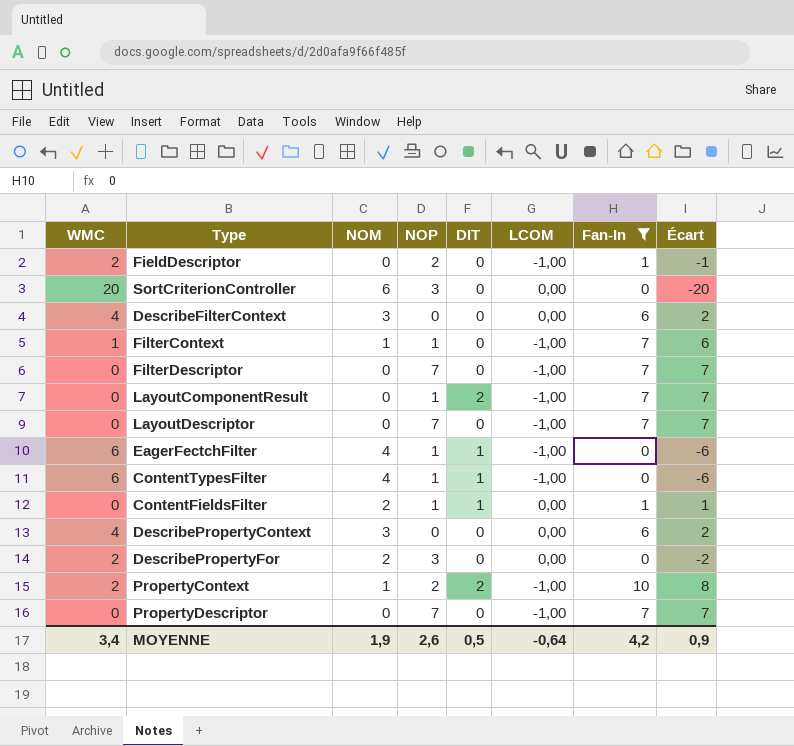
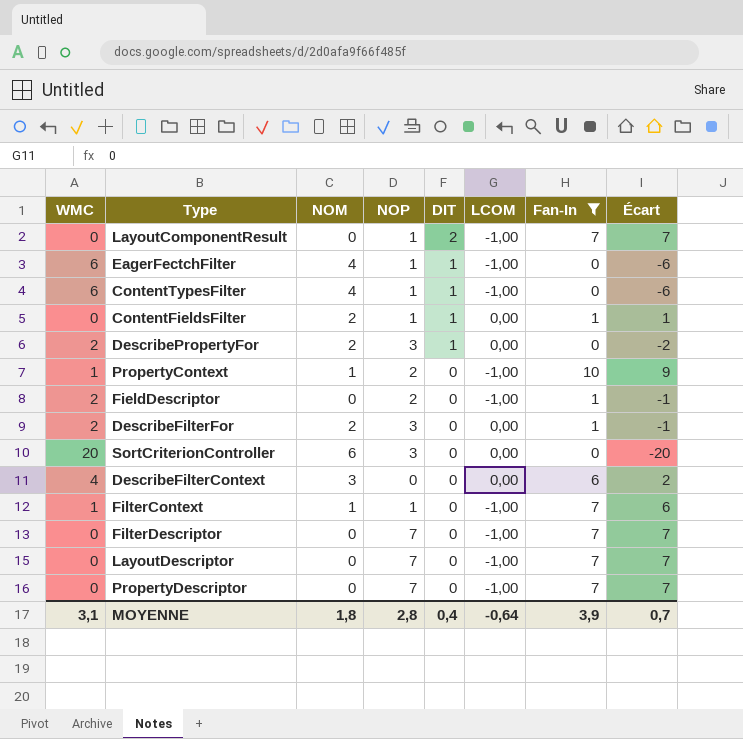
row order: none -> DIT descending
row DescribePropertyContext: 4 | 3 | 0 | 0 | 0,00 | 6 | 2 -> none
DescribePropertyFor | DIT: 0 -> 1
PropertyContext | WMC: 2 -> 1
PropertyContext | DIT: 2 -> 0
PropertyContext | Écart: 8 -> 9
row DescribeFilterFor: none -> 2 | 2 | 3 | 0 | 0,00 | 1 | -1
MOYENNE | WMC: 3,4 -> 3,1
MOYENNE | NOM: 1,9 -> 1,8
MOYENNE | NOP: 2,6 -> 2,8
MOYENNE | DIT: 0,5 -> 0,4
MOYENNE | Fan-In: 4,2 -> 3,9
MOYENNE | Écart: 0,9 -> 0,7

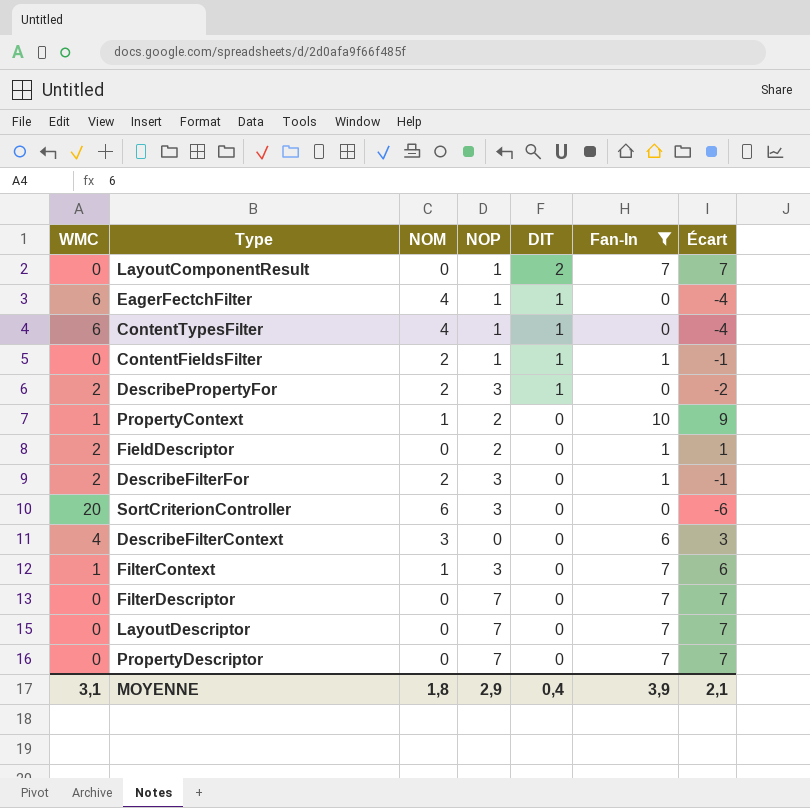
column LCOM | position: 6 -> none
column Écart | formula: [Fan-In] - [WMC] -> [Fan-In] - [NOM]
FilterContext | NOP: 1 -> 3
MOYENNE | NOP: 2,8 -> 2,9
MOYENNE | Écart: 0,7 -> 2,1

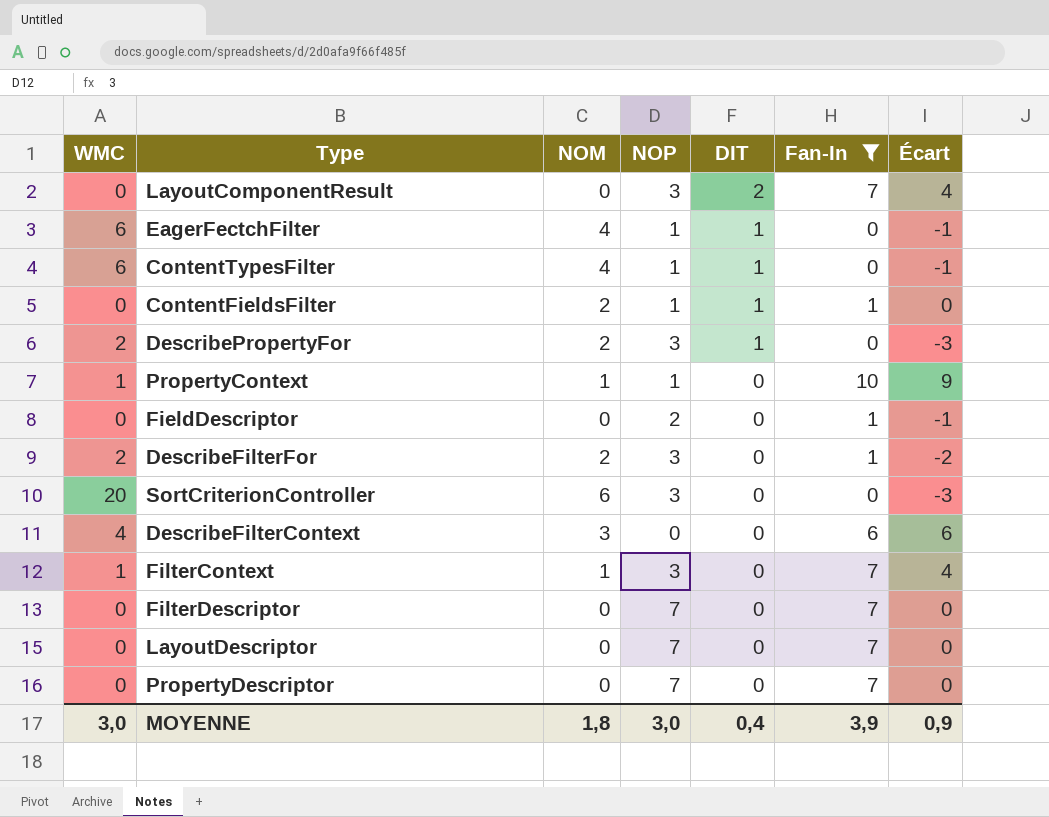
column Écart | formula: [Fan-In] - [NOM] -> [Fan-In] - [NOP]
LayoutComponentResult | NOP: 1 -> 3
PropertyContext | NOP: 2 -> 1
FieldDescriptor | WMC: 2 -> 0
MOYENNE | WMC: 3,1 -> 3,0
MOYENNE | NOP: 2,9 -> 3,0
MOYENNE | Écart: 2,1 -> 0,9

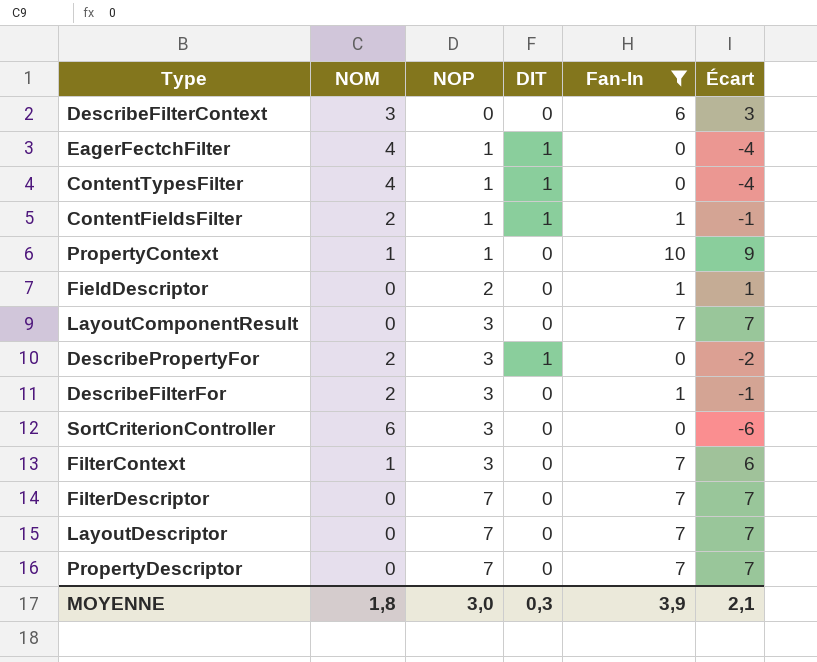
row order: DIT descending -> NOP ascending
column WMC | position: 1 -> none
column Écart | formula: [Fan-In] - [NOP] -> [Fan-In] - [NOM]
LayoutComponentResult | DIT: 2 -> 0
MOYENNE | DIT: 0,4 -> 0,3
MOYENNE | Écart: 0,9 -> 2,1

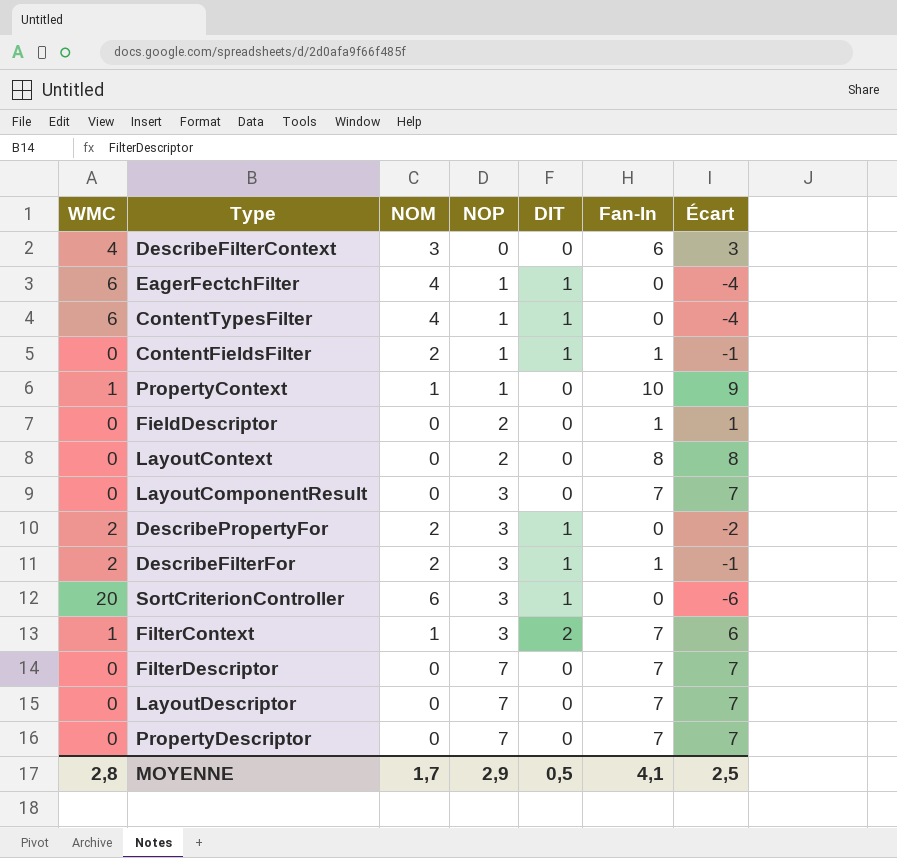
filter: Fan-In != 8 -> none
column WMC | position: none -> 1
DescribeFilterFor | DIT: 0 -> 1
SortCriterionController | DIT: 0 -> 1
FilterContext | DIT: 0 -> 2
MOYENNE | NOM: 1,8 -> 1,7
MOYENNE | NOP: 3,0 -> 2,9
MOYENNE | DIT: 0,3 -> 0,5
MOYENNE | Fan-In: 3,9 -> 4,1
MOYENNE | Écart: 2,1 -> 2,5

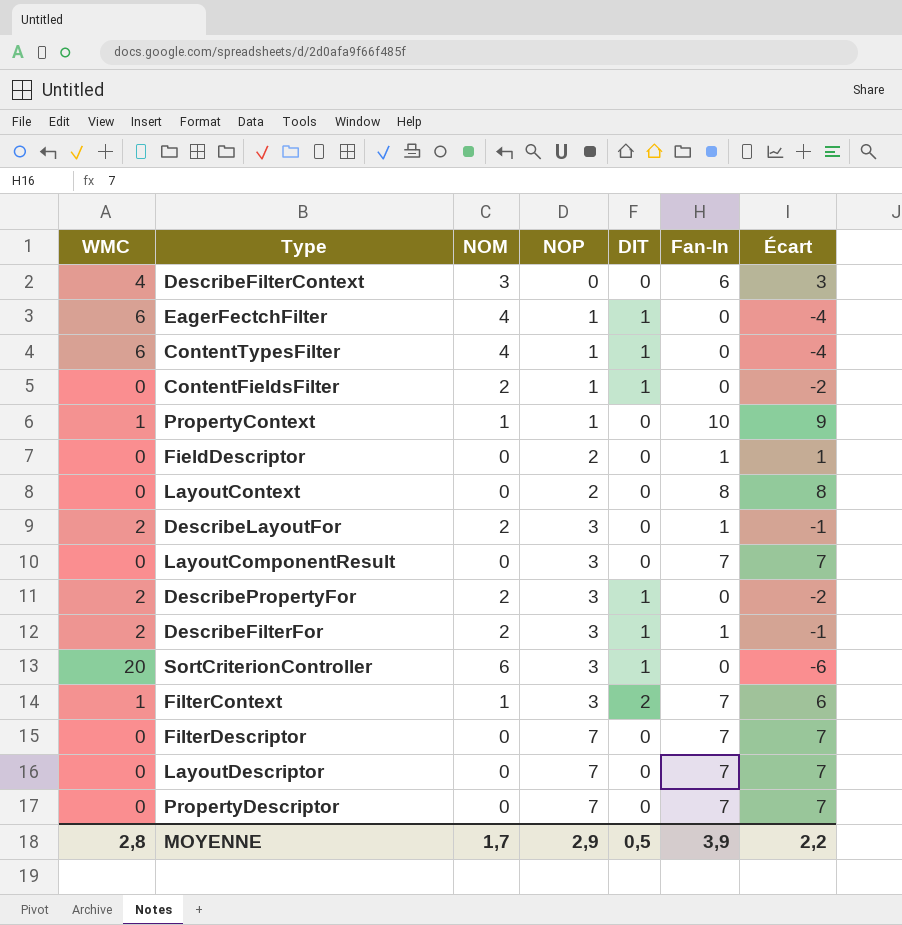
ContentFieldsFilter | Fan-In: 1 -> 0
ContentFieldsFilter | Écart: -1 -> -2
row DescribeLayoutFor: none -> 2 | 2 | 3 | 0 | 1 | -1
MOYENNE | Fan-In: 4,1 -> 3,9
MOYENNE | Écart: 2,5 -> 2,2

